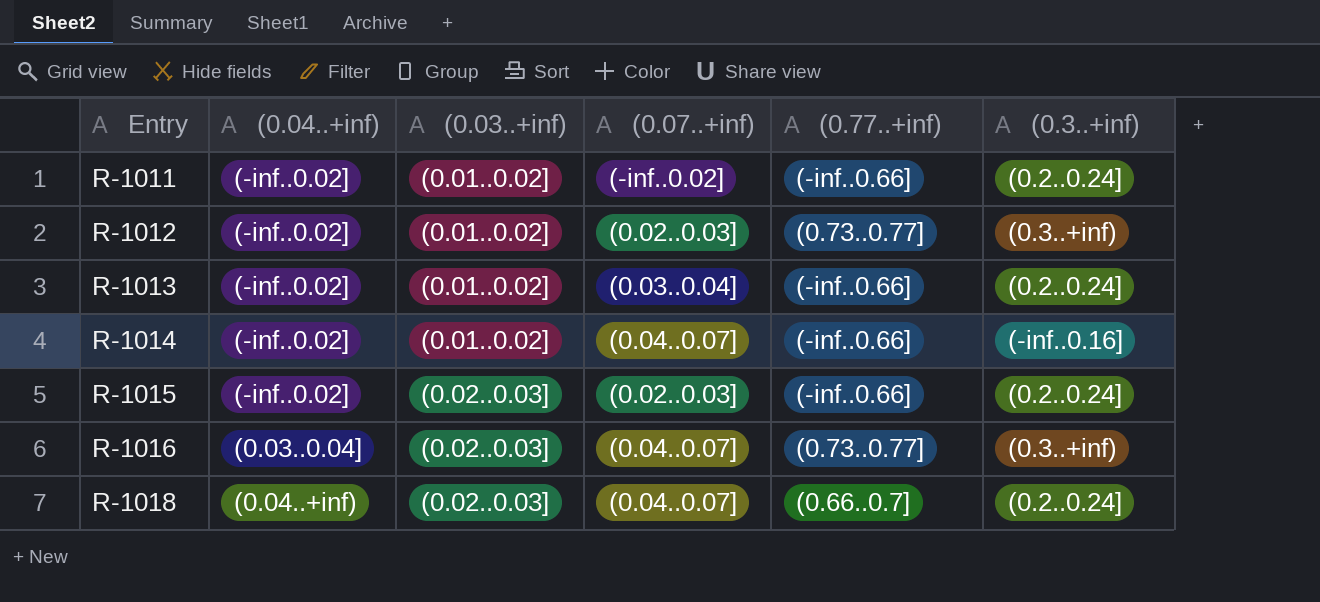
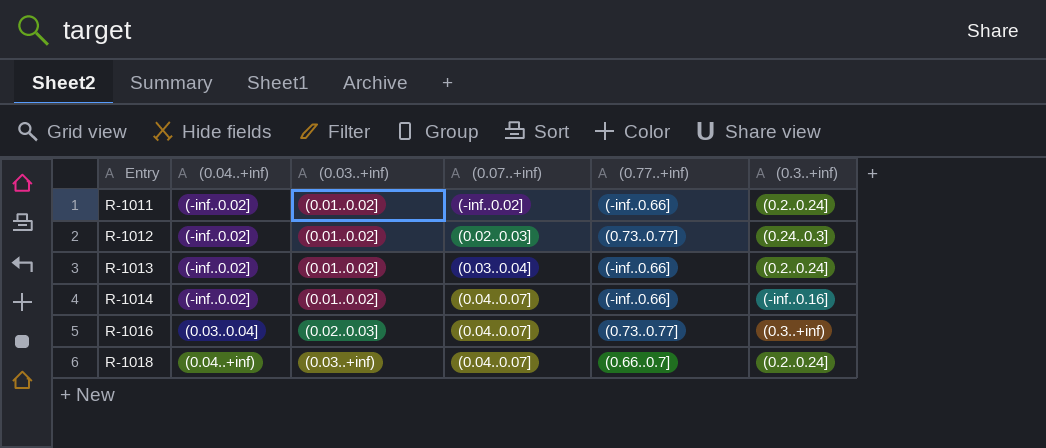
row R-1015: (-inf..0.02] | (0.02..0.03] | (0.02..0.03] | (-inf..0.66] | (0.2..0.24] -> none
R-1012 | (0.3..+inf): (0.3..+inf) -> (0.24..0.3]
R-1018 | (0.03..+inf): (0.02..0.03] -> (0.03..+inf)

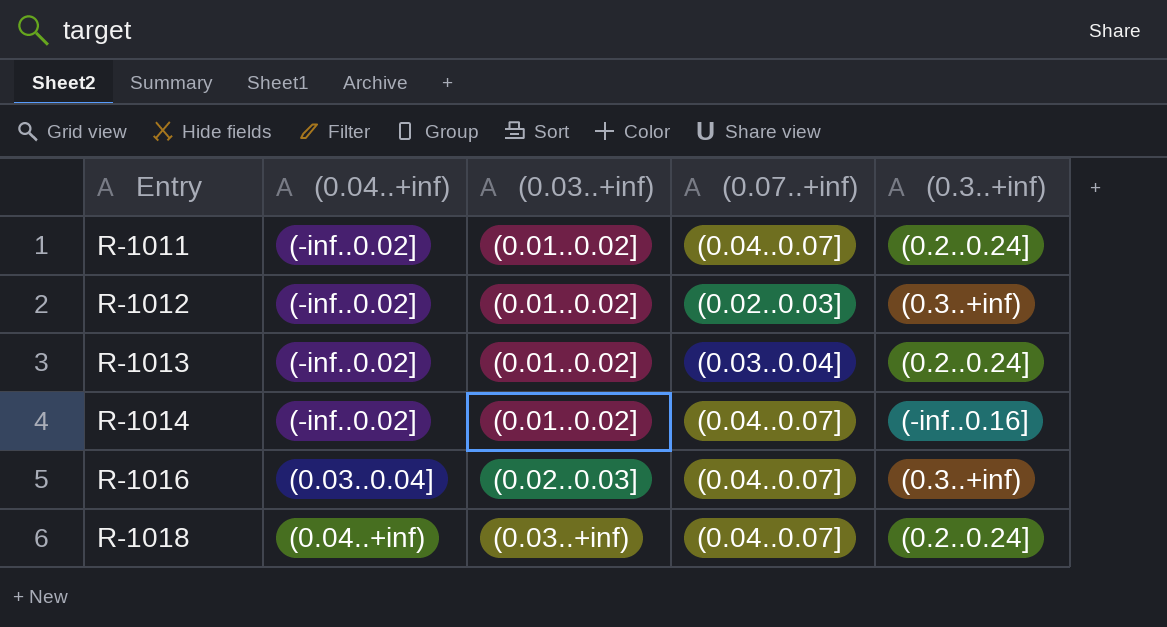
column (0.77..+inf) | position: 5 -> none
R-1011 | (0.07..+inf): (-inf..0.02] -> (0.04..0.07]
R-1012 | (0.3..+inf): (0.24..0.3] -> (0.3..+inf)

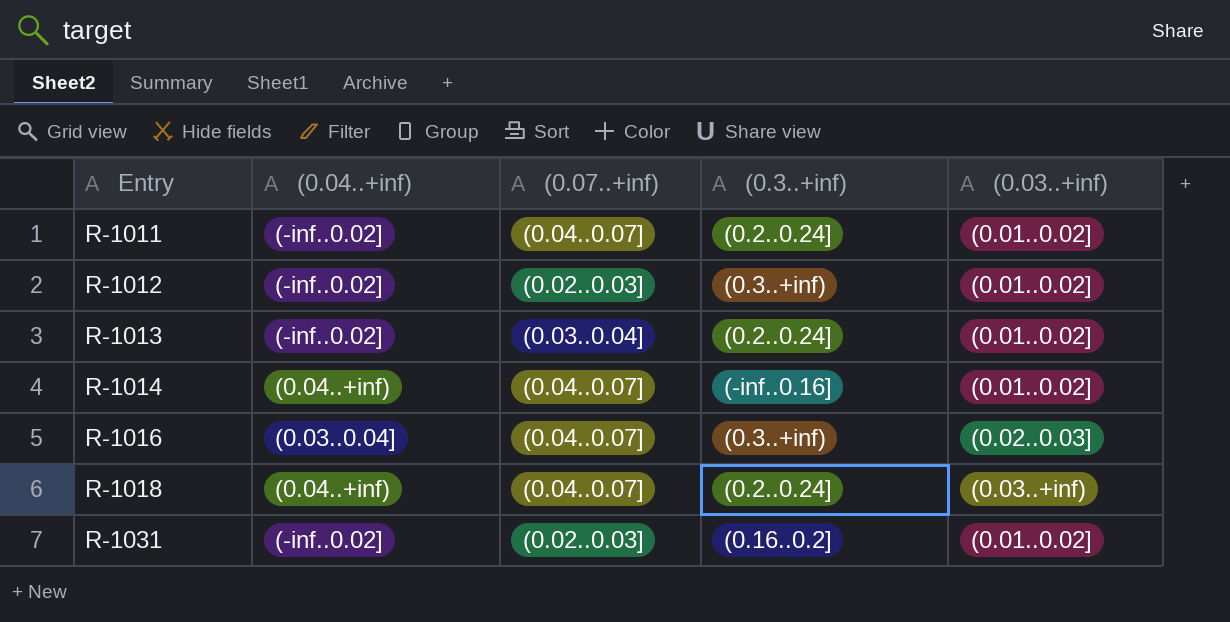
column (0.03..+inf) | position: 3 -> 5
R-1014 | (0.04..+inf): (-inf..0.02] -> (0.04..+inf)
row R-1031: none -> (-inf..0.02] | (0.02..0.03] | (0.16..0.2] | (0.01..0.02]

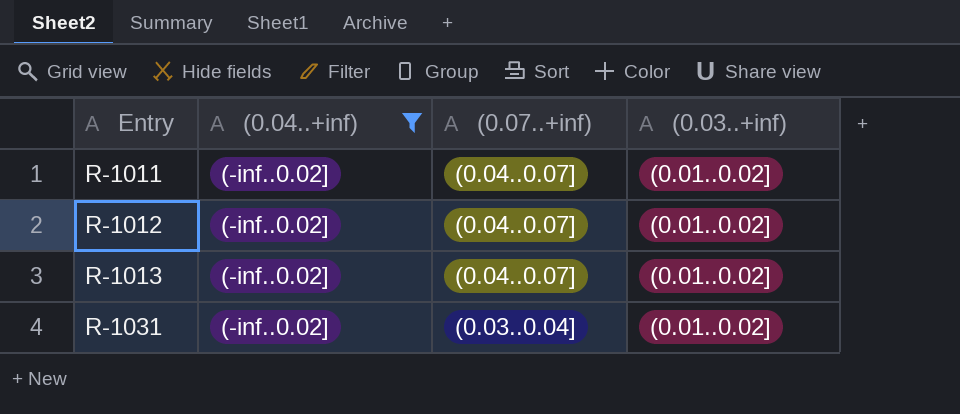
filter: none -> (0.04..+inf) = (-inf..0.02]
column (0.3..+inf) | position: 4 -> none
R-1012 | (0.07..+inf): (0.02..0.03] -> (0.04..0.07]
R-1013 | (0.07..+inf): (0.03..0.04] -> (0.04..0.07]
R-1031 | (0.07..+inf): (0.02..0.03] -> (0.03..0.04]

